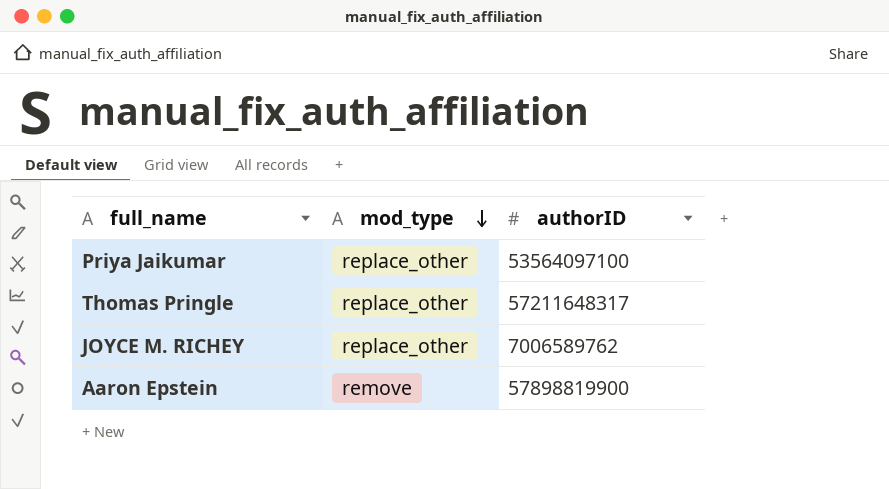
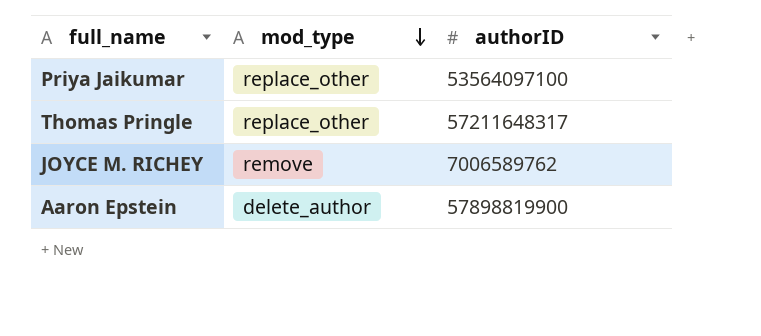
JOYCE M. RICHEY | mod_type: replace_other -> remove
Aaron Epstein | mod_type: remove -> delete_author

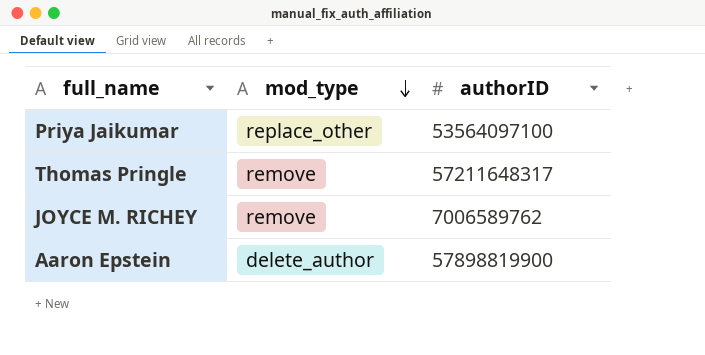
Thomas Pringle | mod_type: replace_other -> remove

